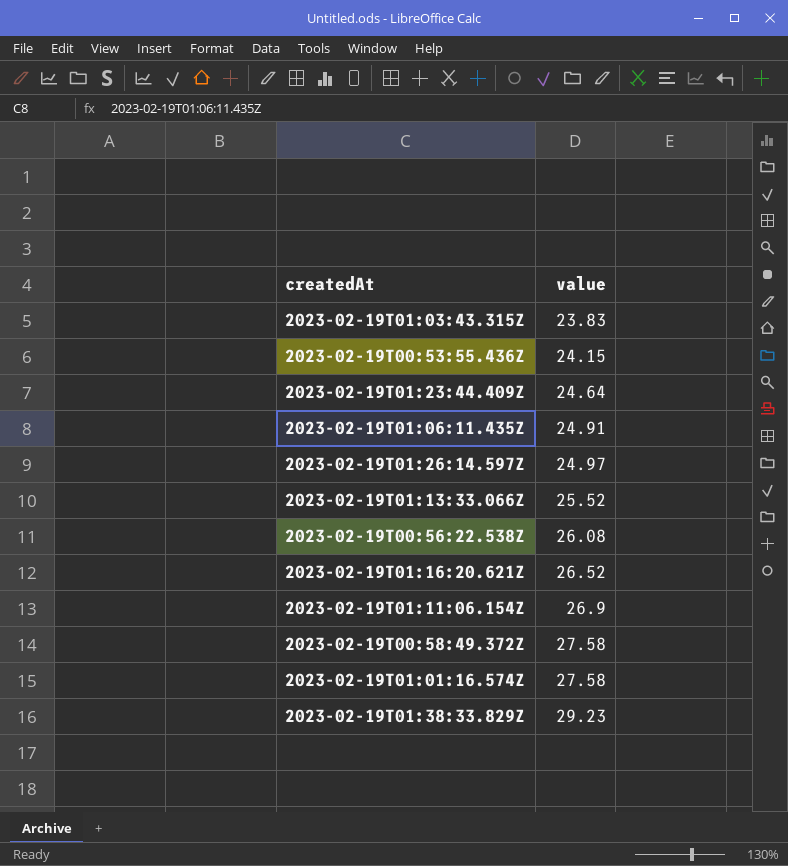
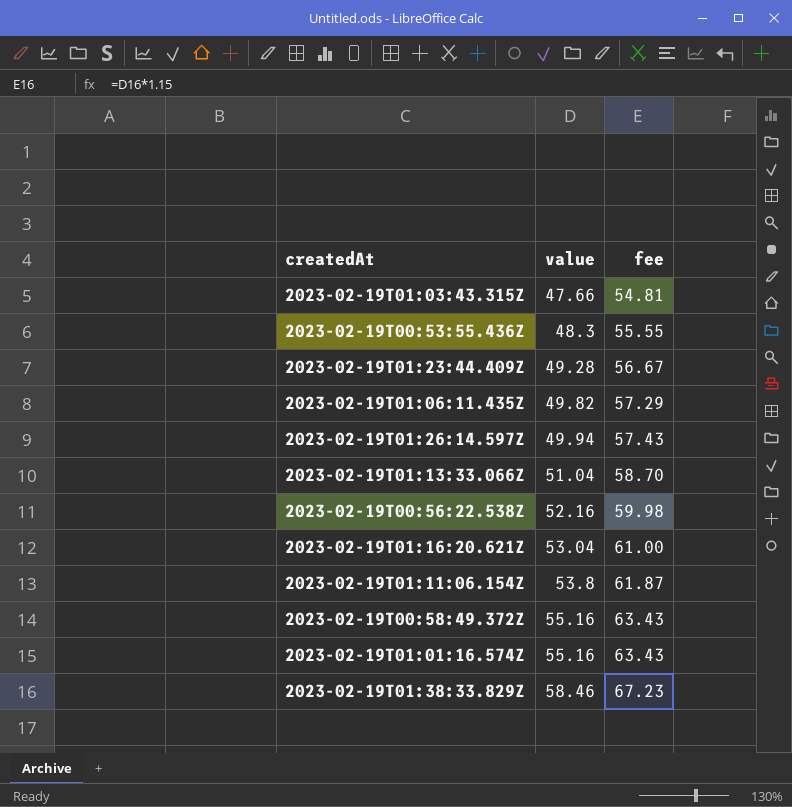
column fee | formula: none -> [value] * 1.15
2023-02-19T01:03:43.315Z | value: 23.83 -> 47.66
2023-02-19T00:53:55.436Z | value: 24.15 -> 48.3
2023-02-19T01:23:44.409Z | value: 24.64 -> 49.28
2023-02-19T01:06:11.435Z | value: 24.91 -> 49.82
2023-02-19T01:26:14.597Z | value: 24.97 -> 49.94
2023-02-19T01:13:33.066Z | value: 25.52 -> 51.04
2023-02-19T00:56:22.538Z | value: 26.08 -> 52.16
2023-02-19T01:16:20.621Z | value: 26.52 -> 53.04
2023-02-19T01:11:06.154Z | value: 26.9 -> 53.8
2023-02-19T00:58:49.372Z | value: 27.58 -> 55.16
2023-02-19T01:01:16.574Z | value: 27.58 -> 55.16
2023-02-19T01:38:33.829Z | value: 29.23 -> 58.46

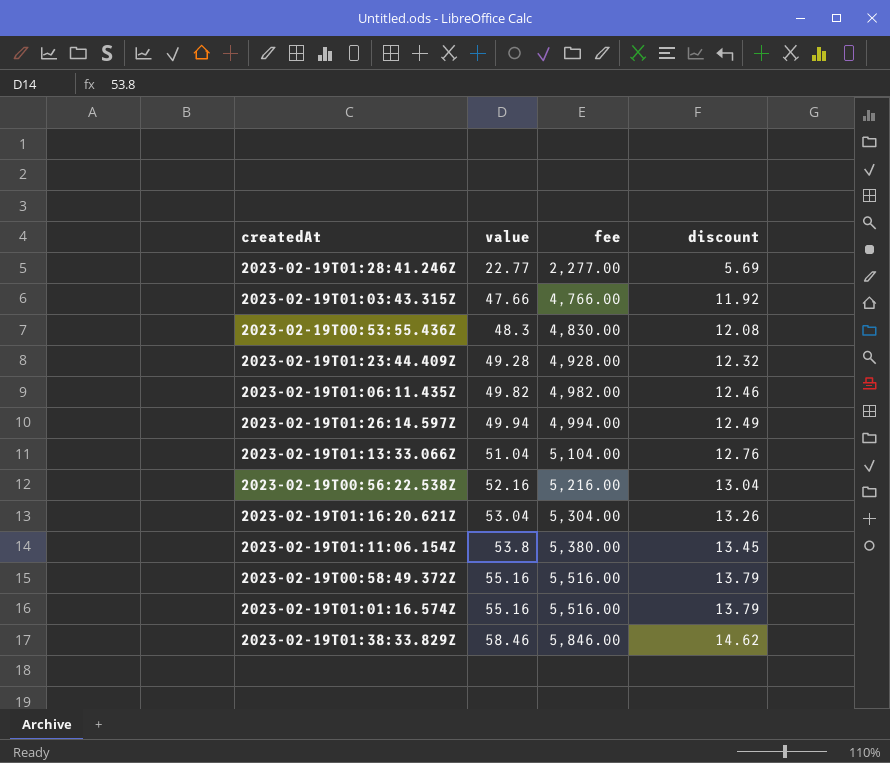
column fee | formula: [value] * 1.15 -> [value] * 100
column discount | formula: none -> [value] * 0.25
row 2023-02-19T01:28:41.246Z: none -> 22.77 | 2,277.00 | 5.69

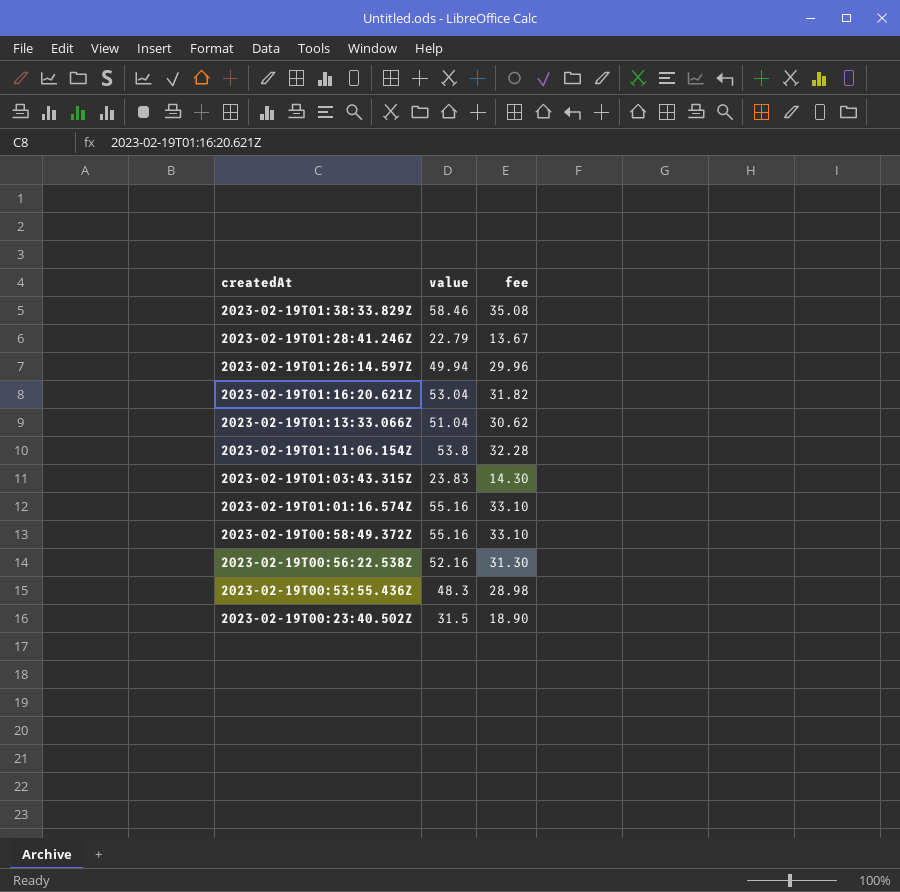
row order: value ascending -> createdAt descending
column discount | formula: [value] * 0.25 -> none
column fee | formula: [value] * 100 -> [value] * 0.6
row 2023-02-19T01:23:44.409Z: 49.28 | 4,928.00 | 12.32 -> none
row 2023-02-19T01:06:11.435Z: 49.82 | 4,982.00 | 12.46 -> none
2023-02-19T01:28:41.246Z | value: 22.77 -> 22.79
2023-02-19T01:03:43.315Z | value: 47.66 -> 23.83
row 2023-02-19T00:23:40.502Z: none -> 31.5 | 18.90

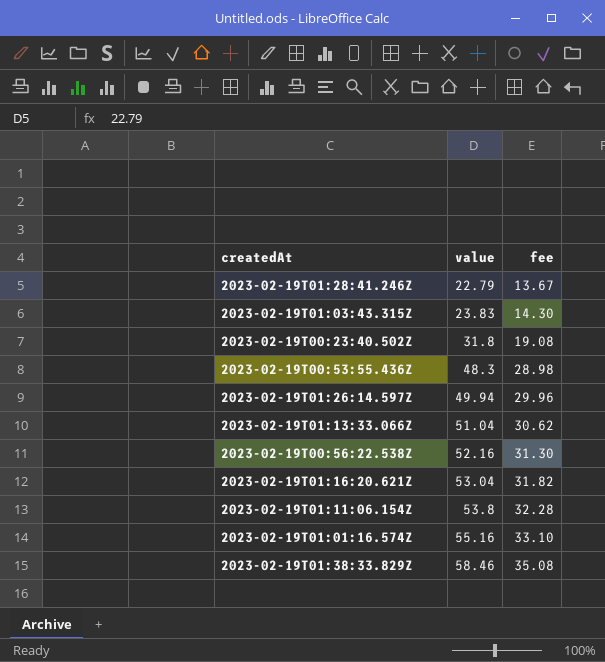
row order: createdAt descending -> value ascending
row 2023-02-19T00:58:49.372Z: 55.16 | 33.10 -> none
2023-02-19T00:23:40.502Z | value: 31.5 -> 31.8
2023-02-19T00:23:40.502Z | fee: 18.90 -> 19.08

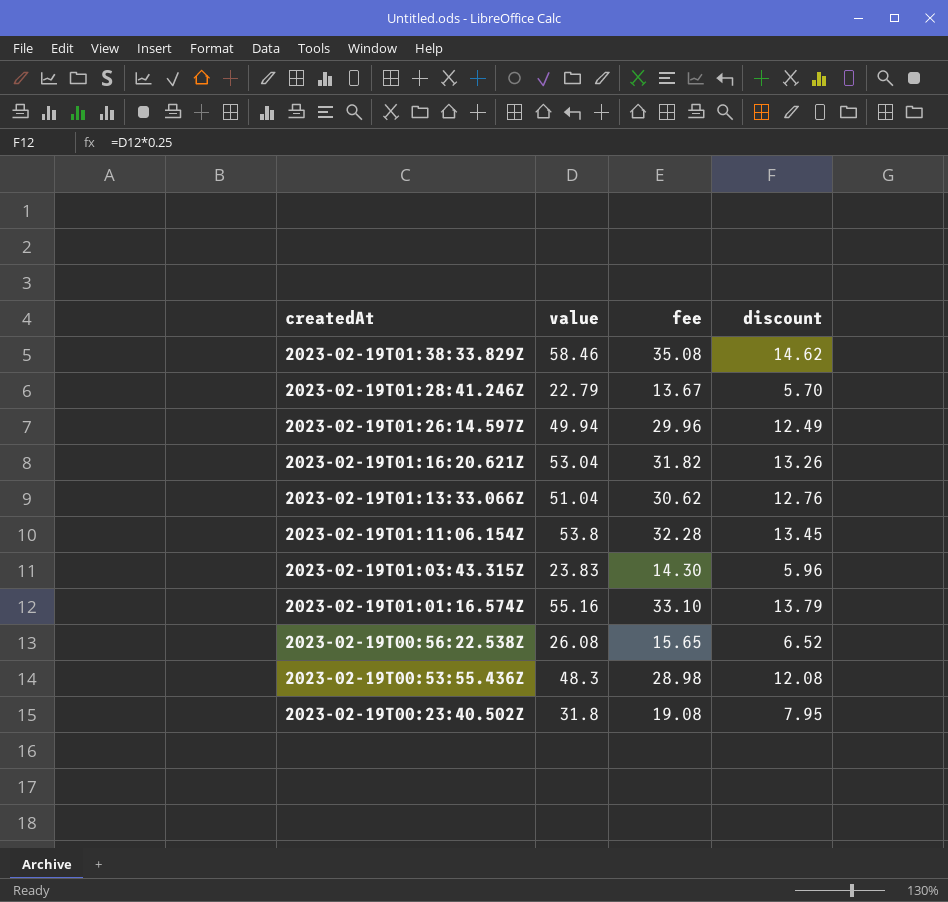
row order: value ascending -> createdAt descending
column discount | formula: none -> [value] * 0.25
2023-02-19T00:56:22.538Z | value: 52.16 -> 26.08
2023-02-19T00:56:22.538Z | fee: 31.30 -> 15.65

